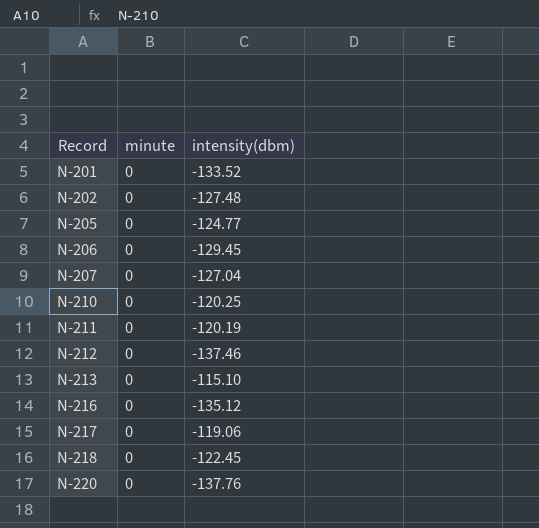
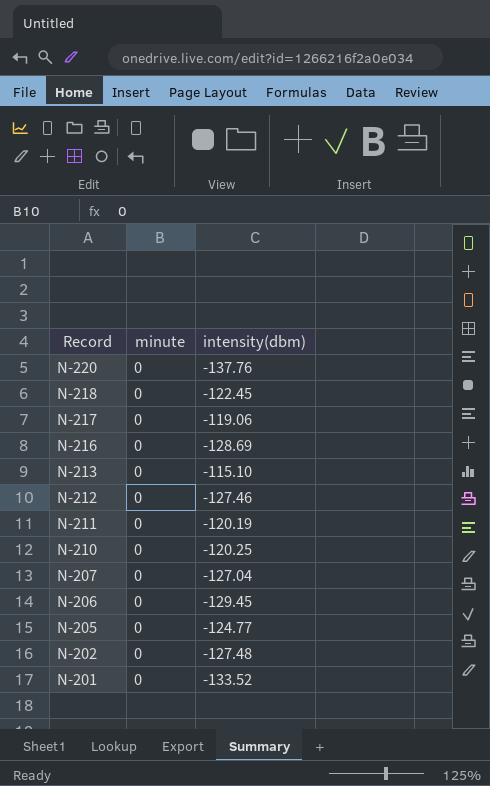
row order: Record ascending -> Record descending
N-216 | intensity(dbm): -135.12 -> -128.69
N-212 | intensity(dbm): -137.46 -> -127.46

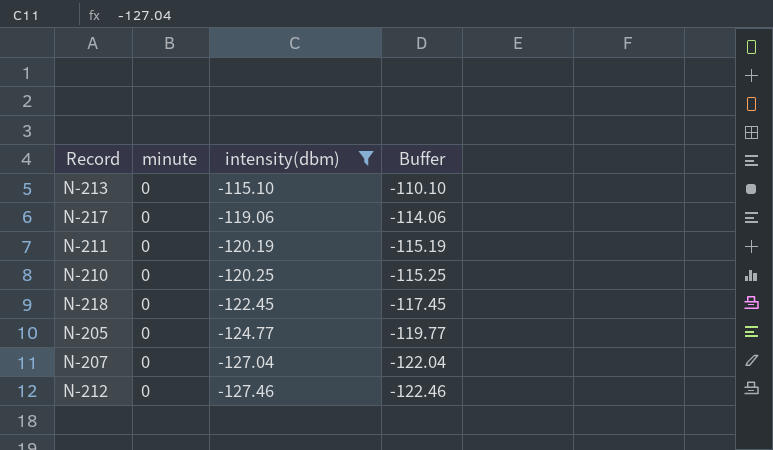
filter: none -> intensity(dbm) >= -127.46
row order: Record descending -> intensity(dbm) descending
column Buffer | formula: none -> [intensity(dbm)] + 5

